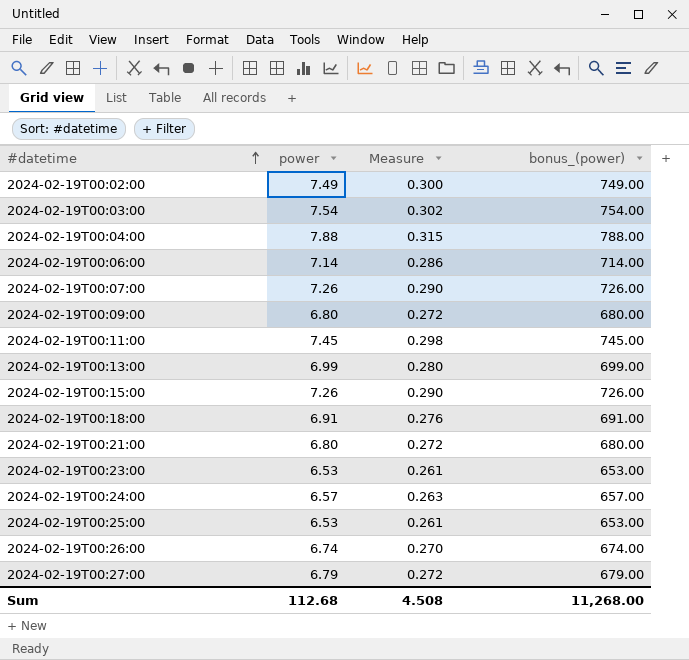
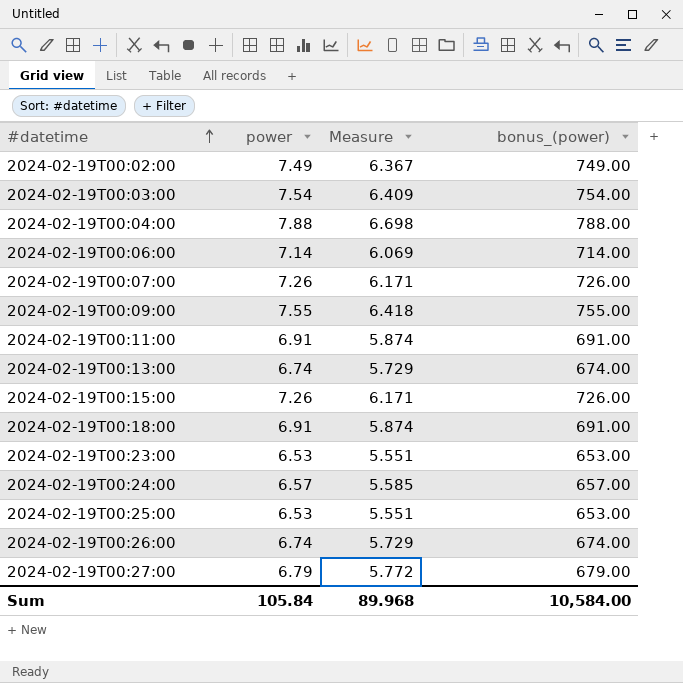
column Measure | formula: [power] * 0.04 -> [power] * 0.85
row 2024-02-19T00:21:00: 6.80 | 0.272 | 680.00 -> none
2024-02-19T00:09:00 | power: 6.80 -> 7.55
2024-02-19T00:09:00 | bonus_(power): 680.00 -> 755.00
2024-02-19T00:11:00 | power: 7.45 -> 6.91
2024-02-19T00:11:00 | bonus_(power): 745.00 -> 691.00
2024-02-19T00:13:00 | power: 6.99 -> 6.74
2024-02-19T00:13:00 | bonus_(power): 699.00 -> 674.00
Sum | power: 112.68 -> 105.84
Sum | Measure: 4.508 -> 89.968
Sum | bonus_(power): 11,268.00 -> 10,584.00

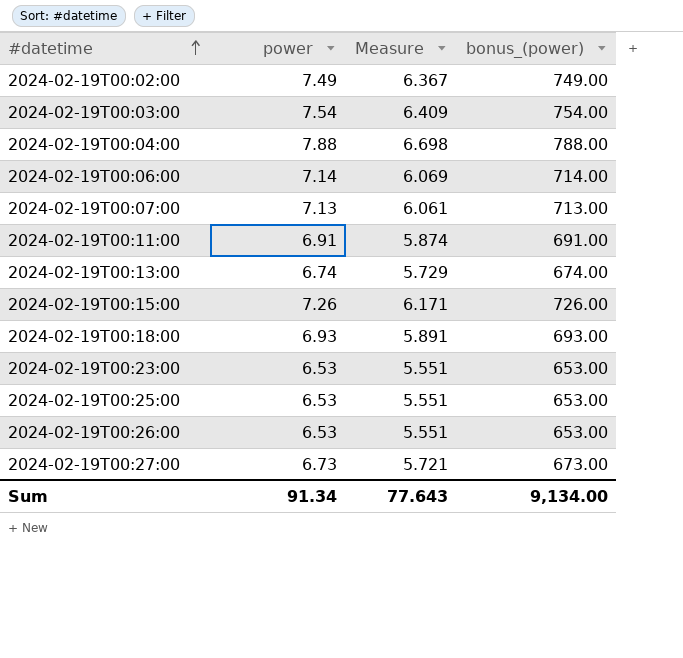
row 2024-02-19T00:09:00: 7.55 | 6.418 | 755.00 -> none
row 2024-02-19T00:24:00: 6.57 | 5.585 | 657.00 -> none
2024-02-19T00:07:00 | power: 7.26 -> 7.13
2024-02-19T00:07:00 | Measure: 6.171 -> 6.061
2024-02-19T00:07:00 | bonus_(power): 726.00 -> 713.00
2024-02-19T00:18:00 | power: 6.91 -> 6.93
2024-02-19T00:18:00 | Measure: 5.874 -> 5.891
2024-02-19T00:18:00 | bonus_(power): 691.00 -> 693.00
2024-02-19T00:26:00 | power: 6.74 -> 6.53
2024-02-19T00:26:00 | Measure: 5.729 -> 5.551
2024-02-19T00:26:00 | bonus_(power): 674.00 -> 653.00
2024-02-19T00:27:00 | power: 6.79 -> 6.73
2024-02-19T00:27:00 | Measure: 5.772 -> 5.721
2024-02-19T00:27:00 | bonus_(power): 679.00 -> 673.00
Sum | power: 105.84 -> 91.34
Sum | Measure: 89.968 -> 77.643
Sum | bonus_(power): 10,584.00 -> 9,134.00

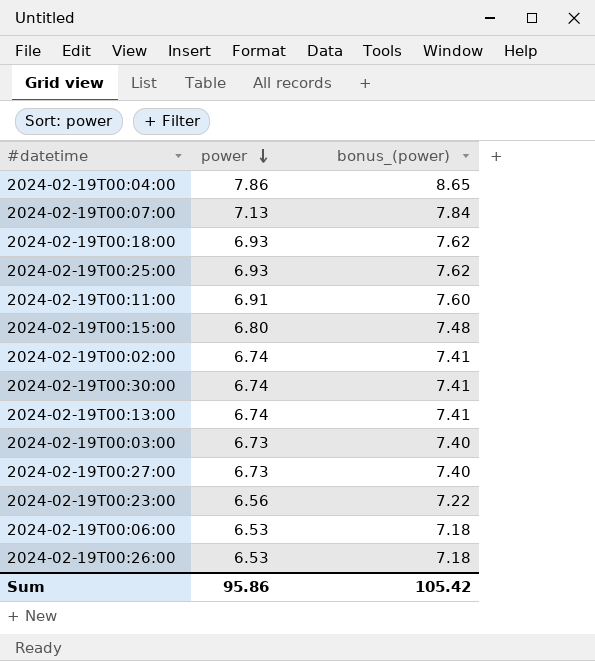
row order: #datetime ascending -> power descending
column Measure | formula: [power] * 0.85 -> none
column bonus_(power) | formula: [power] * 100 -> [power] * 1.1
2024-02-19T00:04:00 | power: 7.88 -> 7.86
2024-02-19T00:25:00 | power: 6.53 -> 6.93
2024-02-19T00:15:00 | power: 7.26 -> 6.80
2024-02-19T00:02:00 | power: 7.49 -> 6.74
row 2024-02-19T00:30:00: none -> 6.74 | 7.41
2024-02-19T00:03:00 | power: 7.54 -> 6.73
2024-02-19T00:23:00 | power: 6.53 -> 6.56
2024-02-19T00:06:00 | power: 7.14 -> 6.53
Sum | power: 91.34 -> 95.86
Sum | bonus_(power): 9,134.00 -> 105.42

